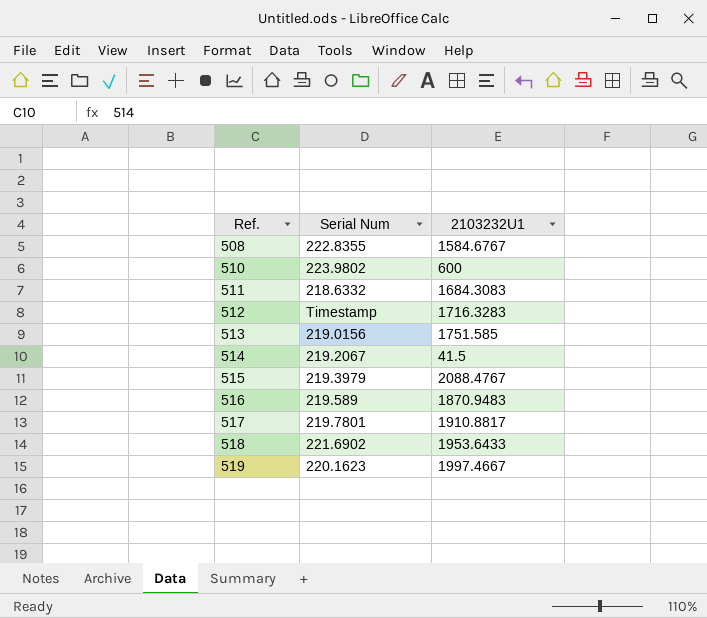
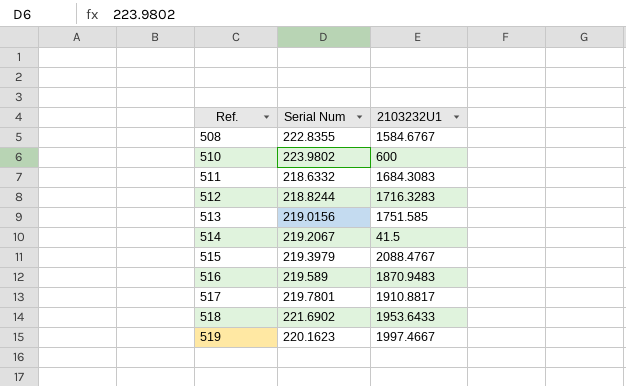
512 | Serial Num: Timestamp -> 218.8244

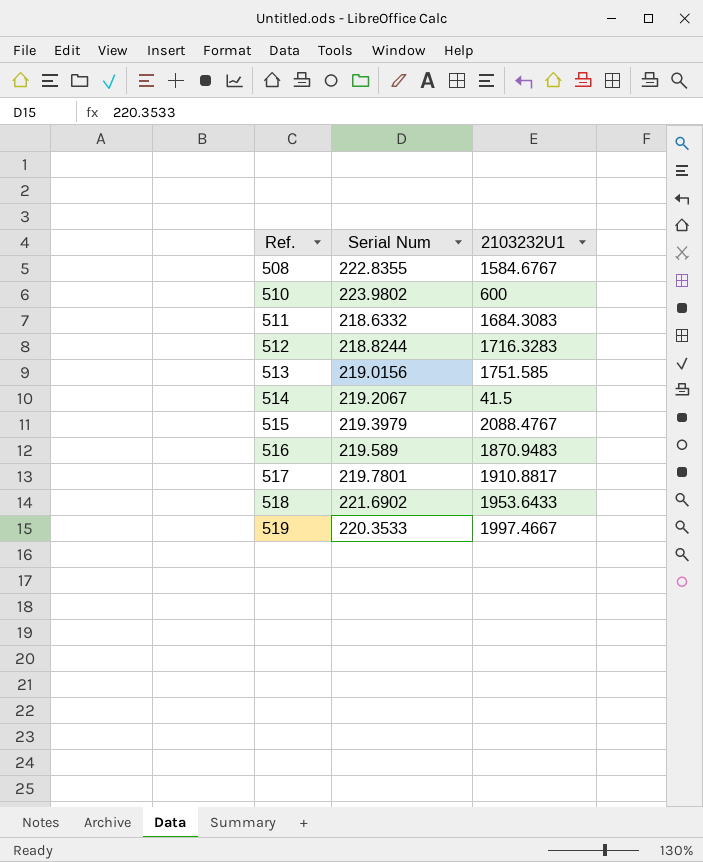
519 | Serial Num: 220.1623 -> 220.3533

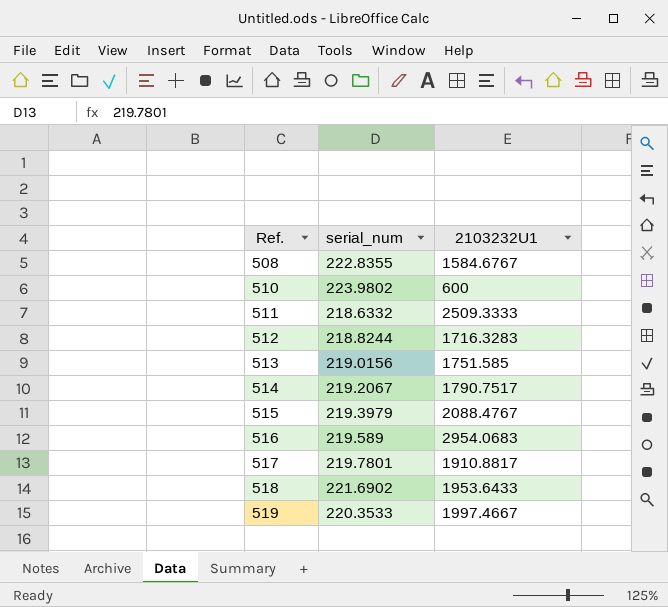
column name: Serial Num -> serial_num
511 | 2103232U1: 1684.3083 -> 2509.3333
514 | 2103232U1: 41.5 -> 1790.7517
516 | 2103232U1: 1870.9483 -> 2954.0683

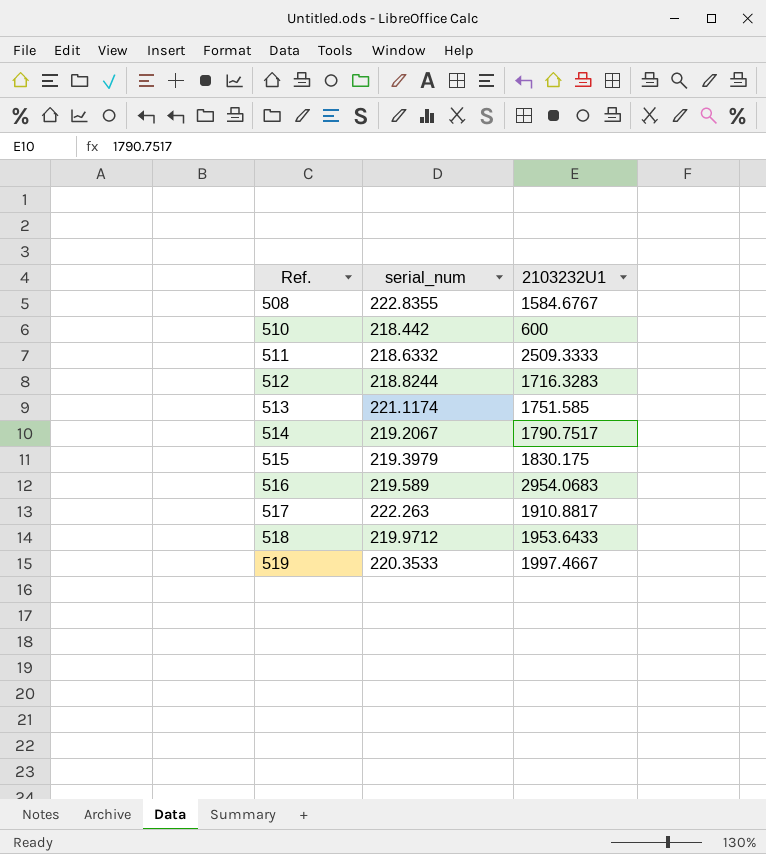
510 | serial_num: 223.9802 -> 218.442
513 | serial_num: 219.0156 -> 221.1174
515 | 2103232U1: 2088.4767 -> 1830.175
517 | serial_num: 219.7801 -> 222.263
518 | serial_num: 221.6902 -> 219.9712

